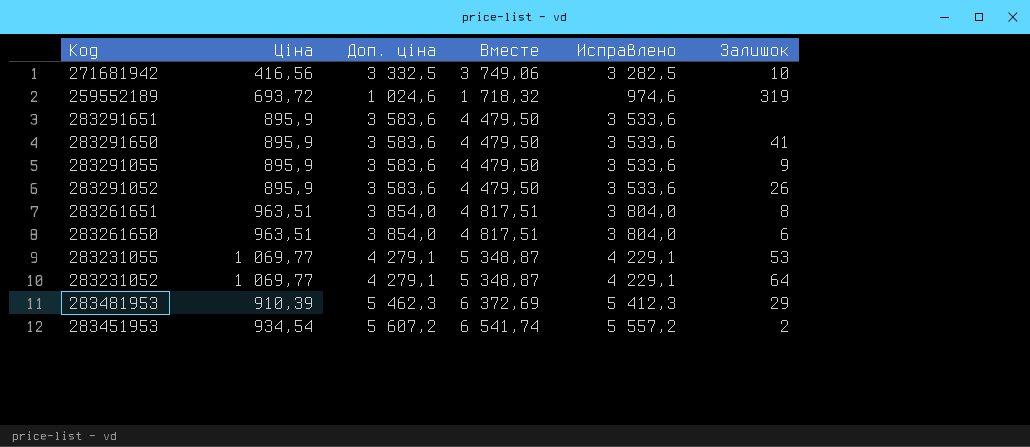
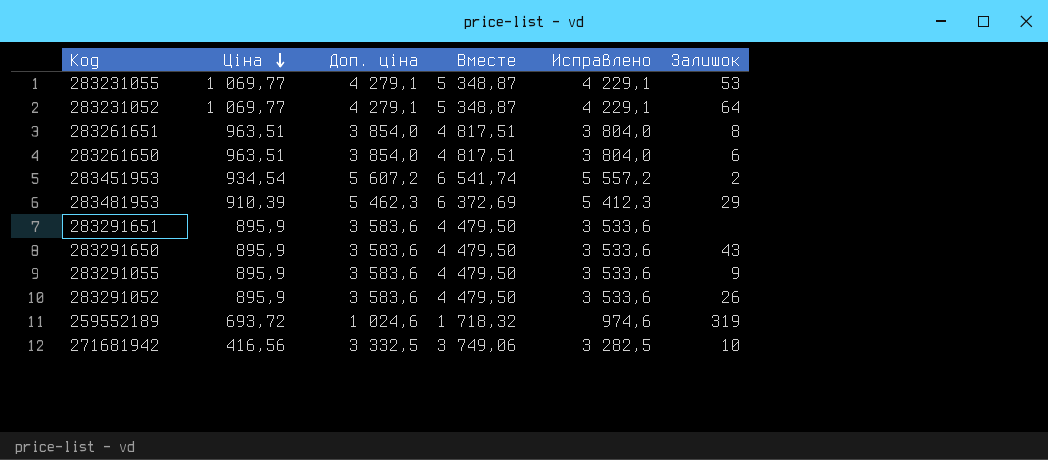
row order: none -> Ціна descending
283291650 | Залишок: 41 -> 43

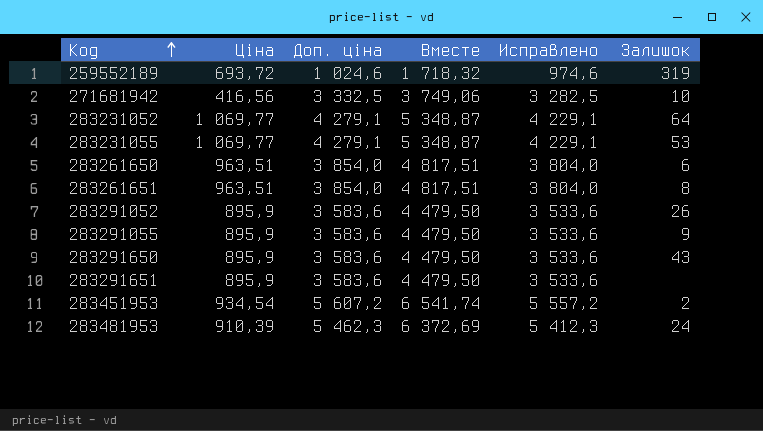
row order: Ціна descending -> Код ascending
283481953 | Залишок: 29 -> 24

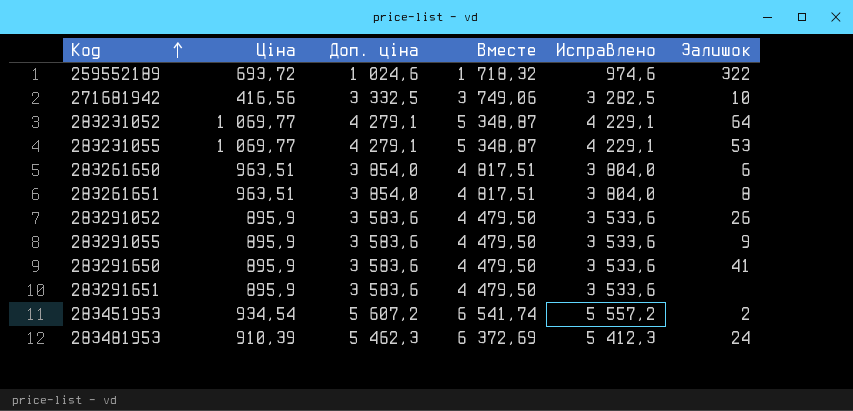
259552189 | Залишок: 319 -> 322
283291650 | Залишок: 43 -> 41

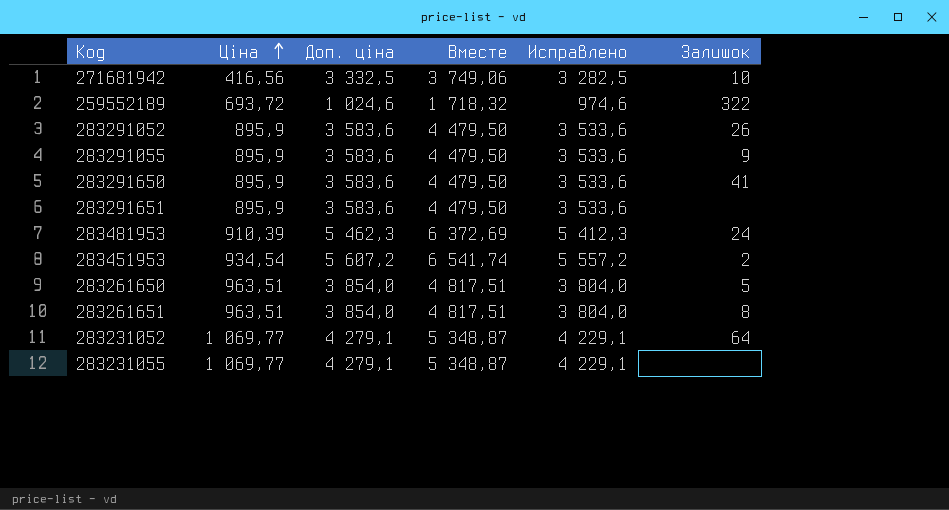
row order: Код ascending -> Ціна ascending
283261650 | Залишок: 6 -> 5
283231055 | Залишок: 53 -> none

